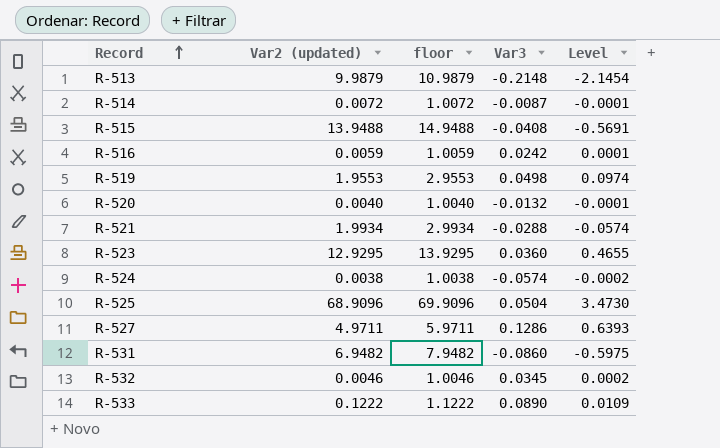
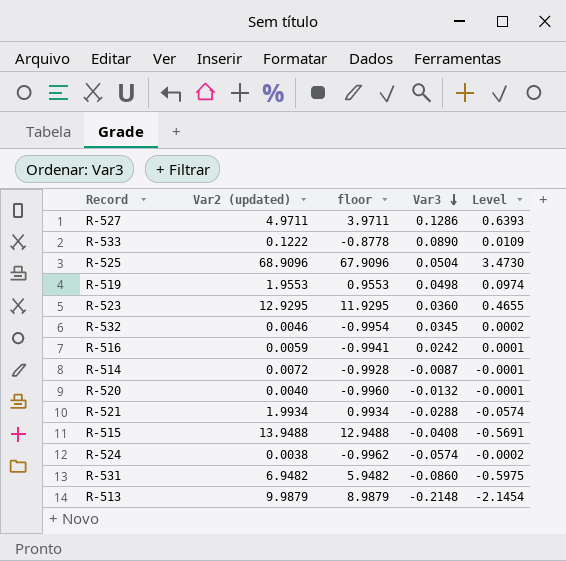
row order: Record ascending -> Var3 descending
column floor | formula: [Var2 (updated)] + 1 -> [Var2 (updated)] - 1

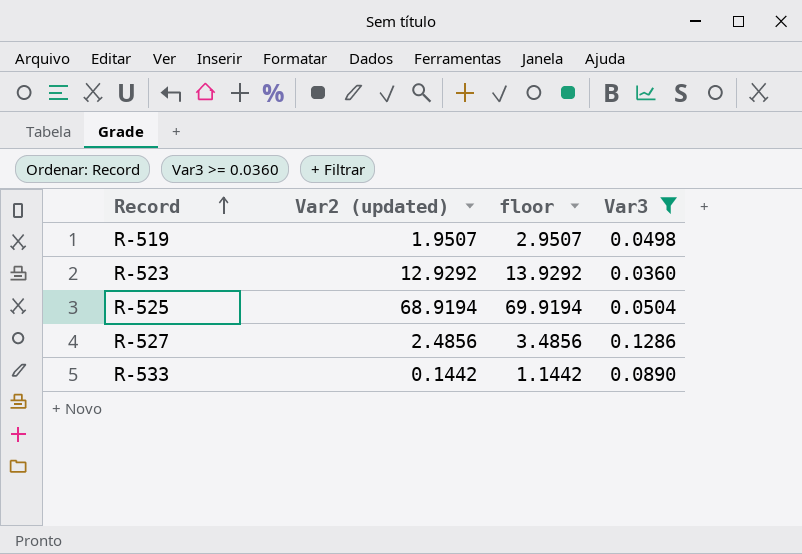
filter: none -> Var3 >= 0.0360
row order: Var3 descending -> Record ascending
column Level | formula: [Var2 (updated)] * [Var3] -> none
column floor | formula: [Var2 (updated)] - 1 -> [Var2 (updated)] + 1
R-519 | Var2 (updated): 1.9553 -> 1.9507
R-523 | Var2 (updated): 12.9295 -> 12.9292
R-525 | Var2 (updated): 68.9096 -> 68.9194
R-527 | Var2 (updated): 4.9711 -> 2.4856
R-533 | Var2 (updated): 0.1222 -> 0.1442

